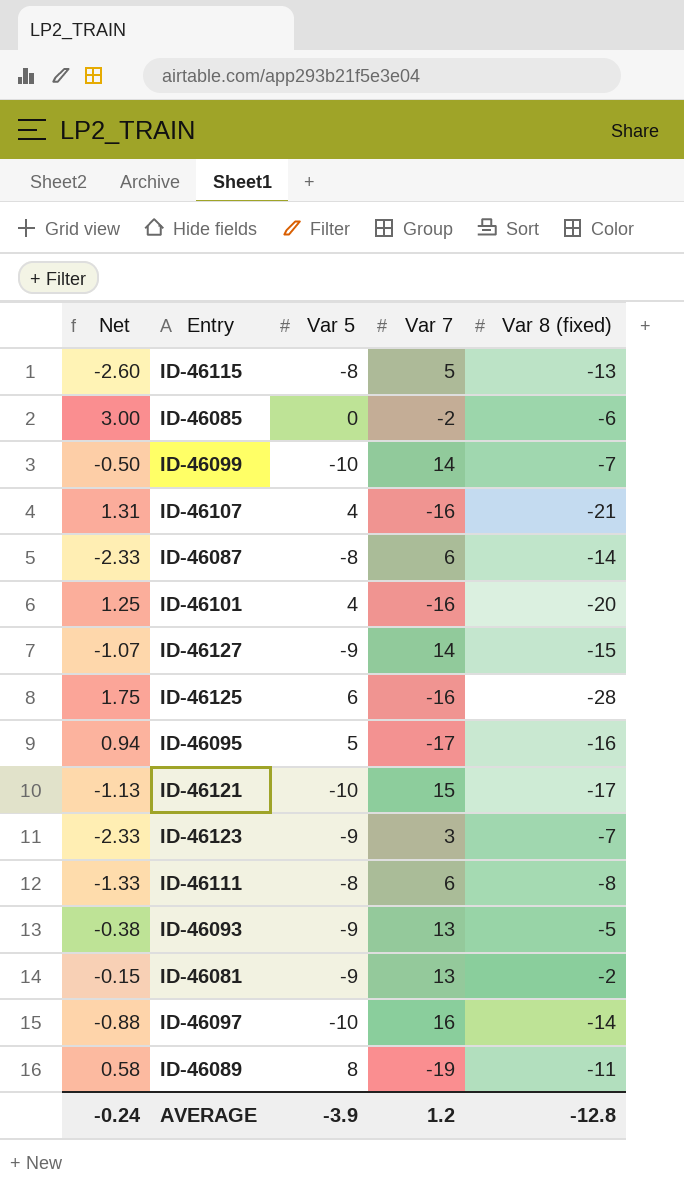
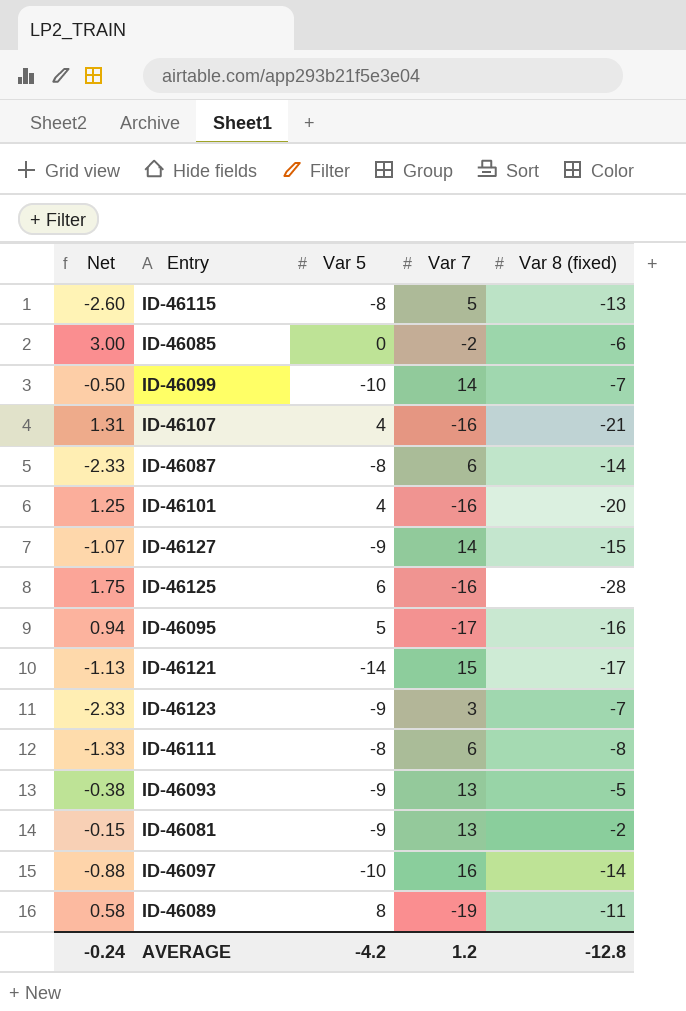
ID-46121 | Var 5: -10 -> -14
AVERAGE | Var 5: -3.9 -> -4.2

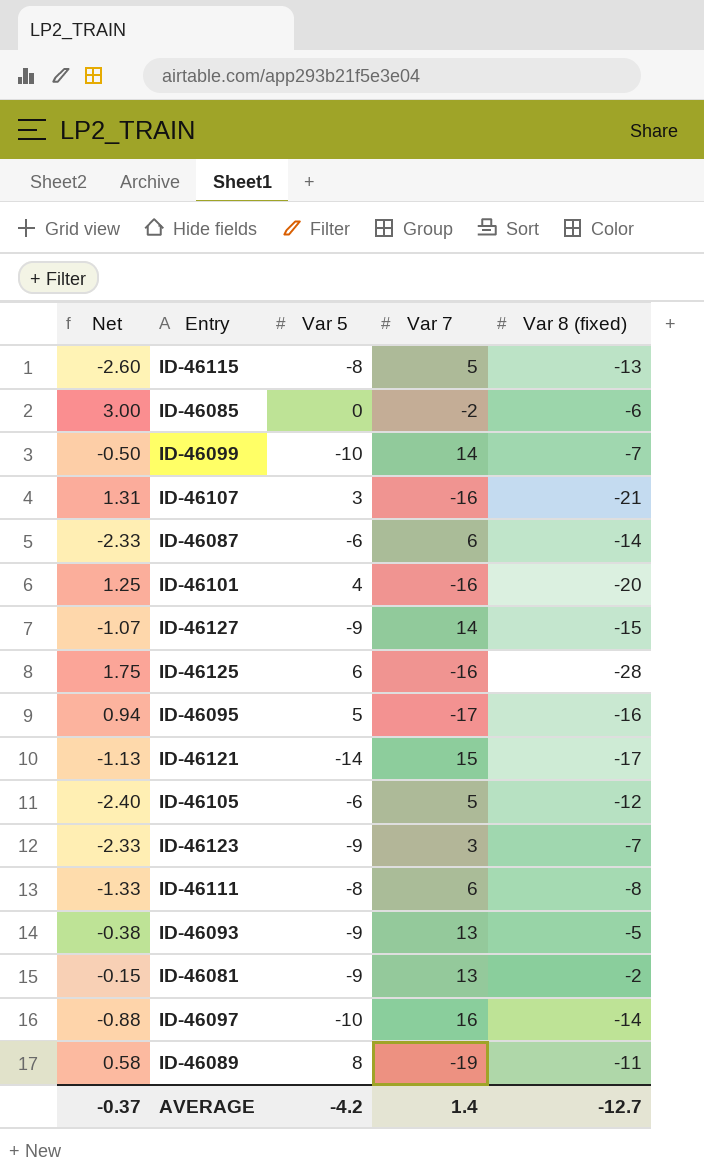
ID-46107 | Var 5: 4 -> 3
ID-46087 | Var 5: -8 -> -6
row ID-46105: none -> -2.40 | -6 | 5 | -12
AVERAGE | Net: -0.24 -> -0.37
AVERAGE | Var 7: 1.2 -> 1.4
AVERAGE | Var 8 (fixed): -12.8 -> -12.7

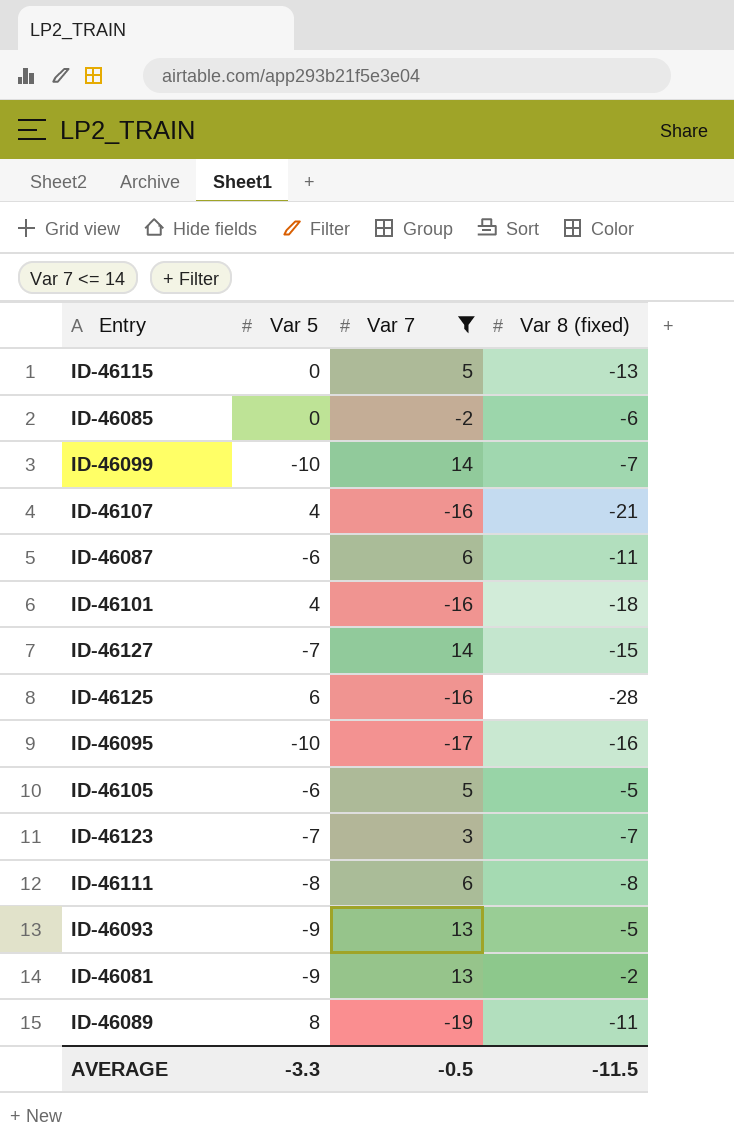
filter: none -> Var 7 <= 14
column Net | formula: [Var 8 (fixed)] / [Var 7] -> none
ID-46115 | Var 5: -8 -> 0
ID-46107 | Var 5: 3 -> 4
ID-46087 | Var 8 (fixed): -14 -> -11
ID-46101 | Var 8 (fixed): -20 -> -18
ID-46127 | Var 5: -9 -> -7
ID-46095 | Var 5: 5 -> -10
ID-46105 | Var 8 (fixed): -12 -> -5
ID-46123 | Var 5: -9 -> -7
AVERAGE | Var 5: -4.2 -> -3.3
AVERAGE | Var 7: 1.4 -> -0.5
AVERAGE | Var 8 (fixed): -12.7 -> -11.5

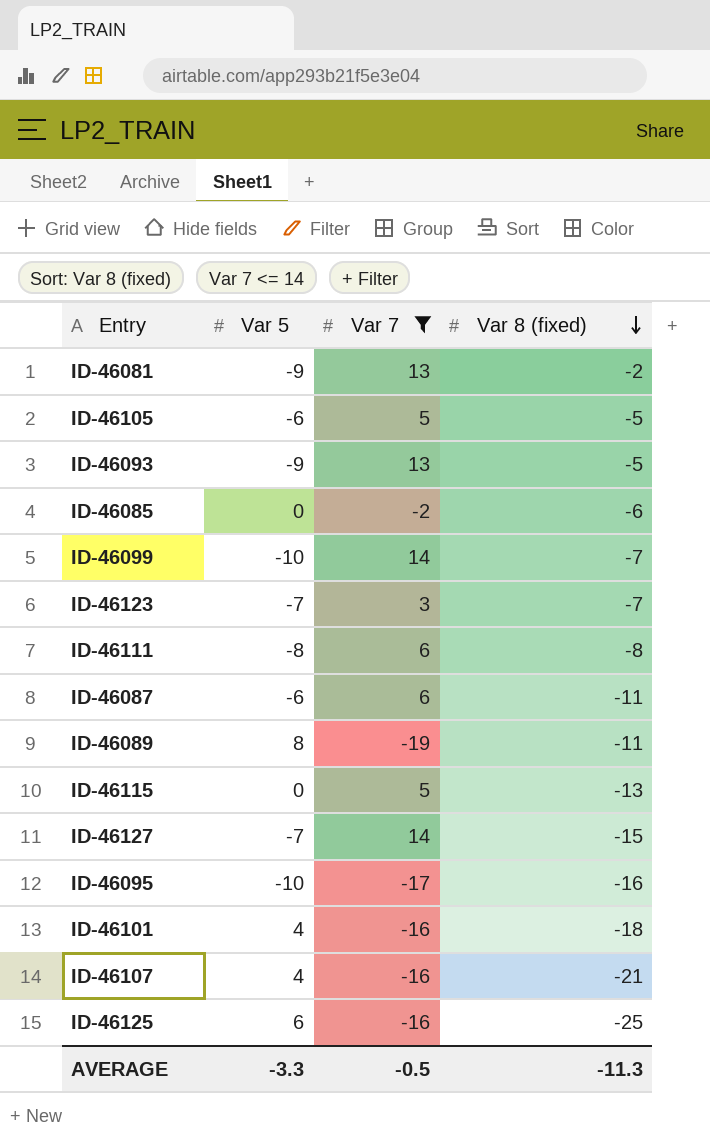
row order: none -> Var 8 (fixed) descending
ID-46125 | Var 8 (fixed): -28 -> -25
AVERAGE | Var 8 (fixed): -11.5 -> -11.3

